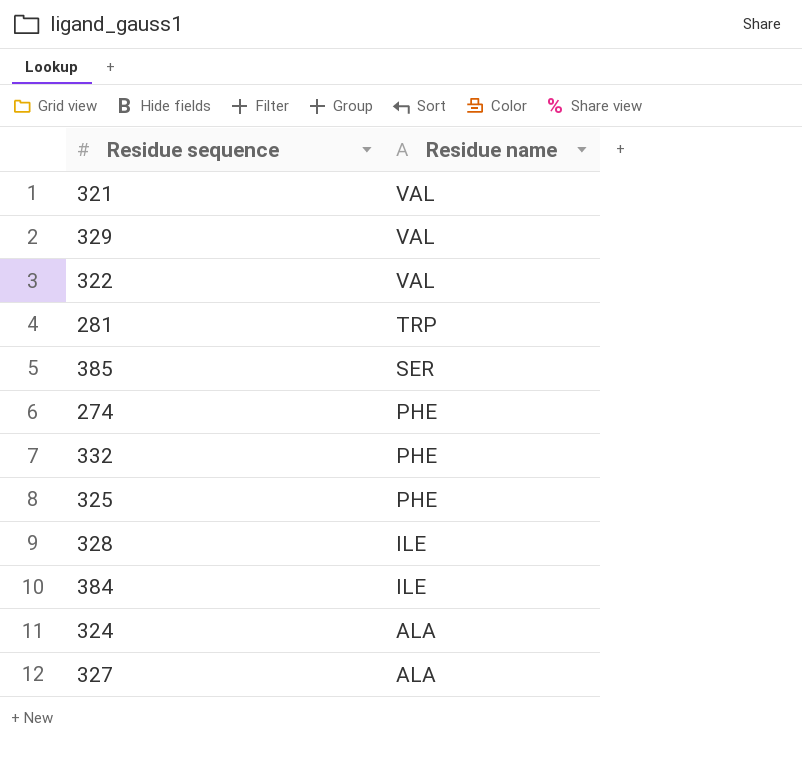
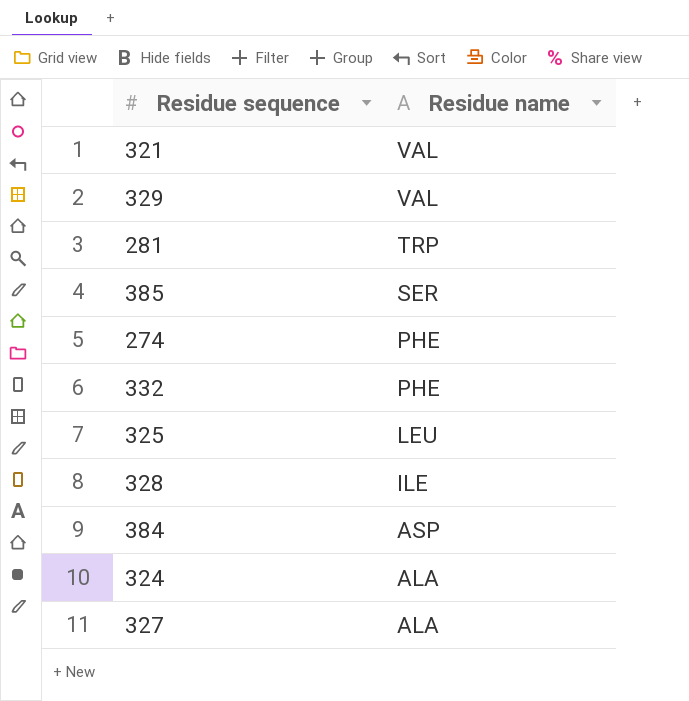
row 322: VAL -> none
325 | Residue name: PHE -> LEU
384 | Residue name: ILE -> ASP

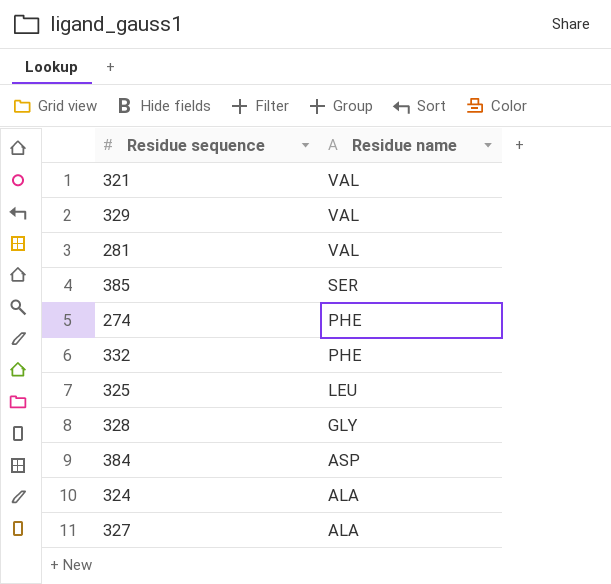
281 | Residue name: TRP -> VAL
328 | Residue name: ILE -> GLY

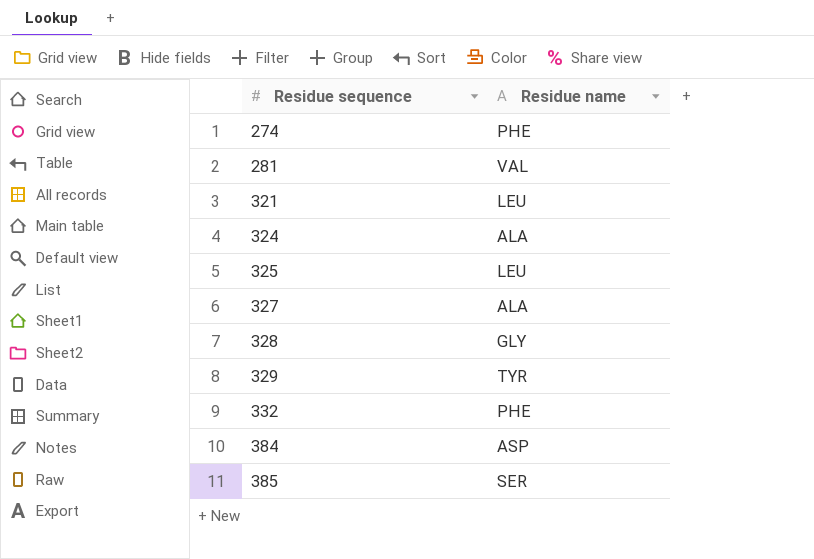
row order: Residue name descending -> Residue sequence ascending
321 | Residue name: VAL -> LEU
329 | Residue name: VAL -> TYR

